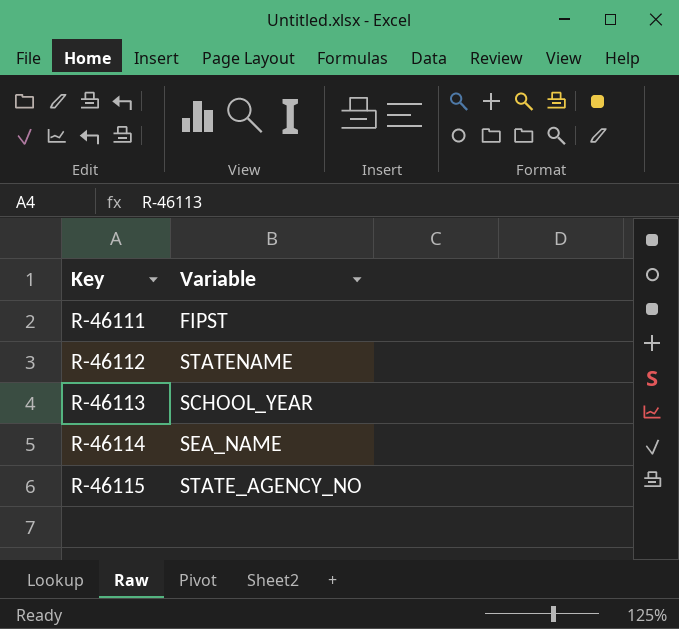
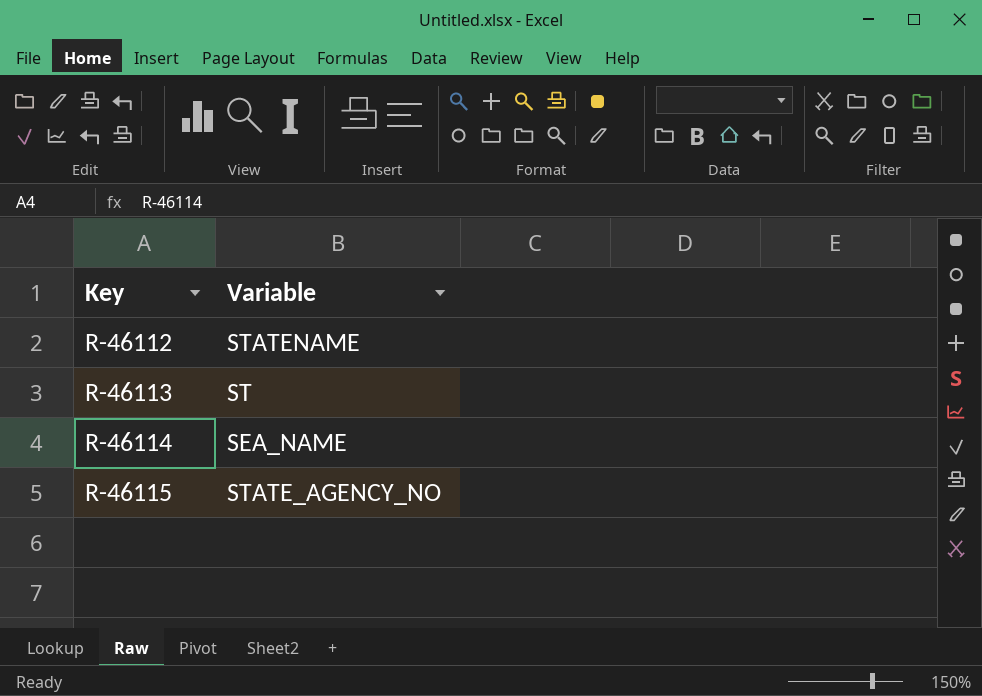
row R-46111: FIPST -> none
R-46113 | Variable: SCHOOL_YEAR -> ST

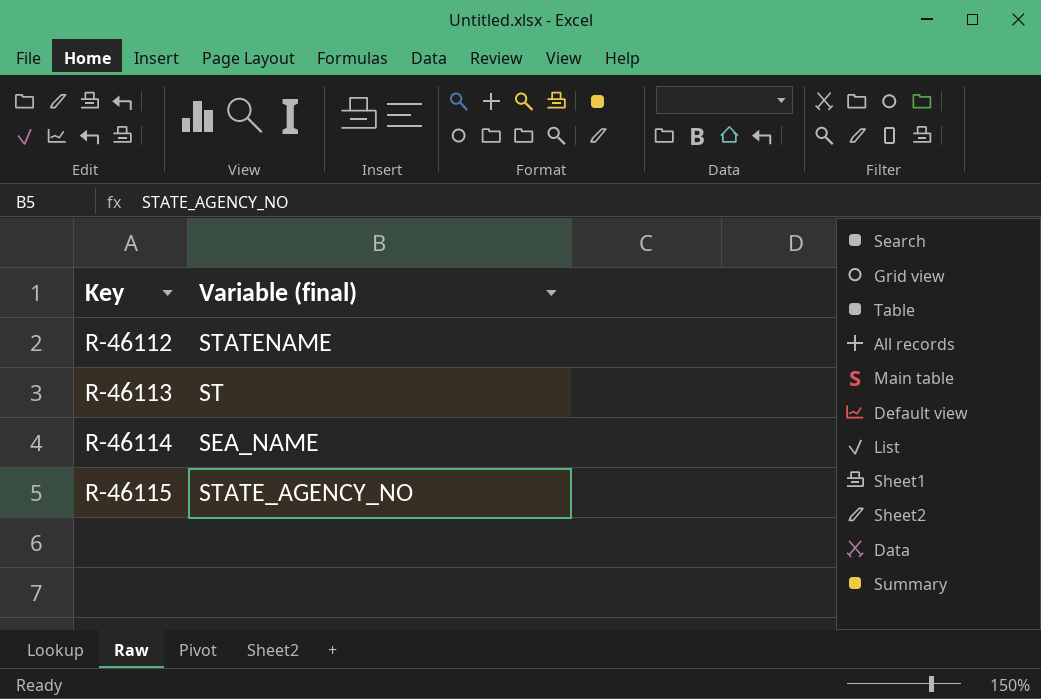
column name: Variable -> Variable (final)

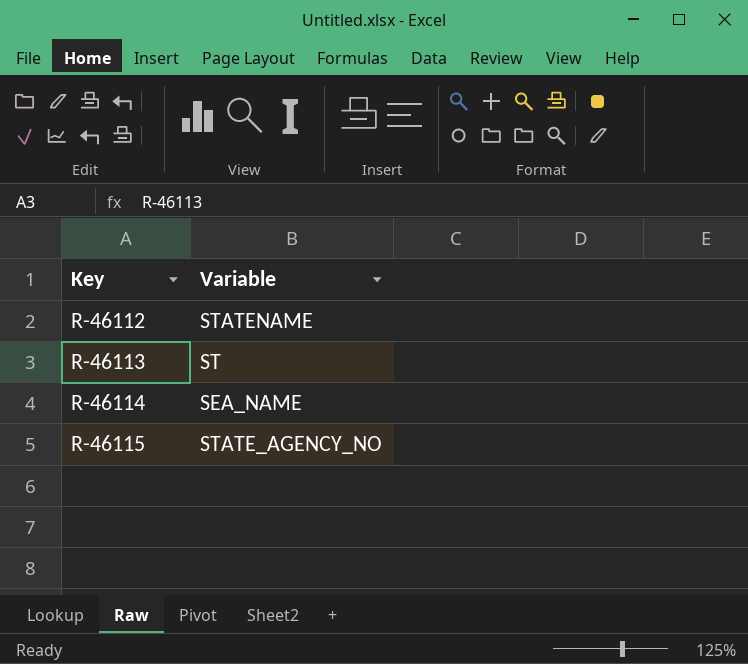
column name: Variable (final) -> Variable

